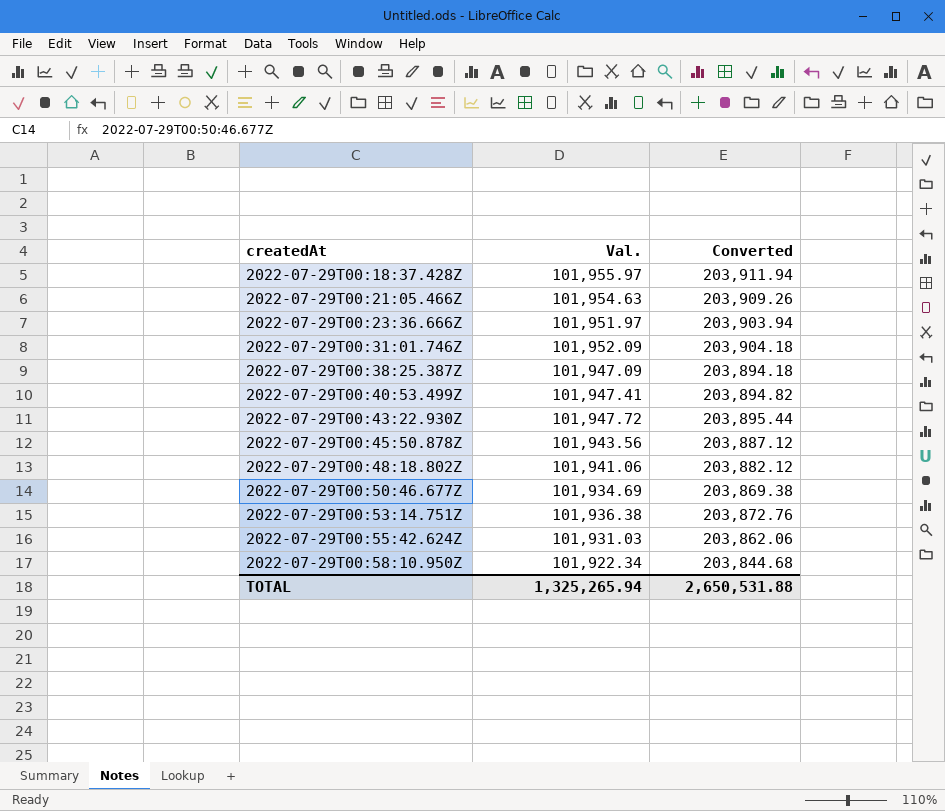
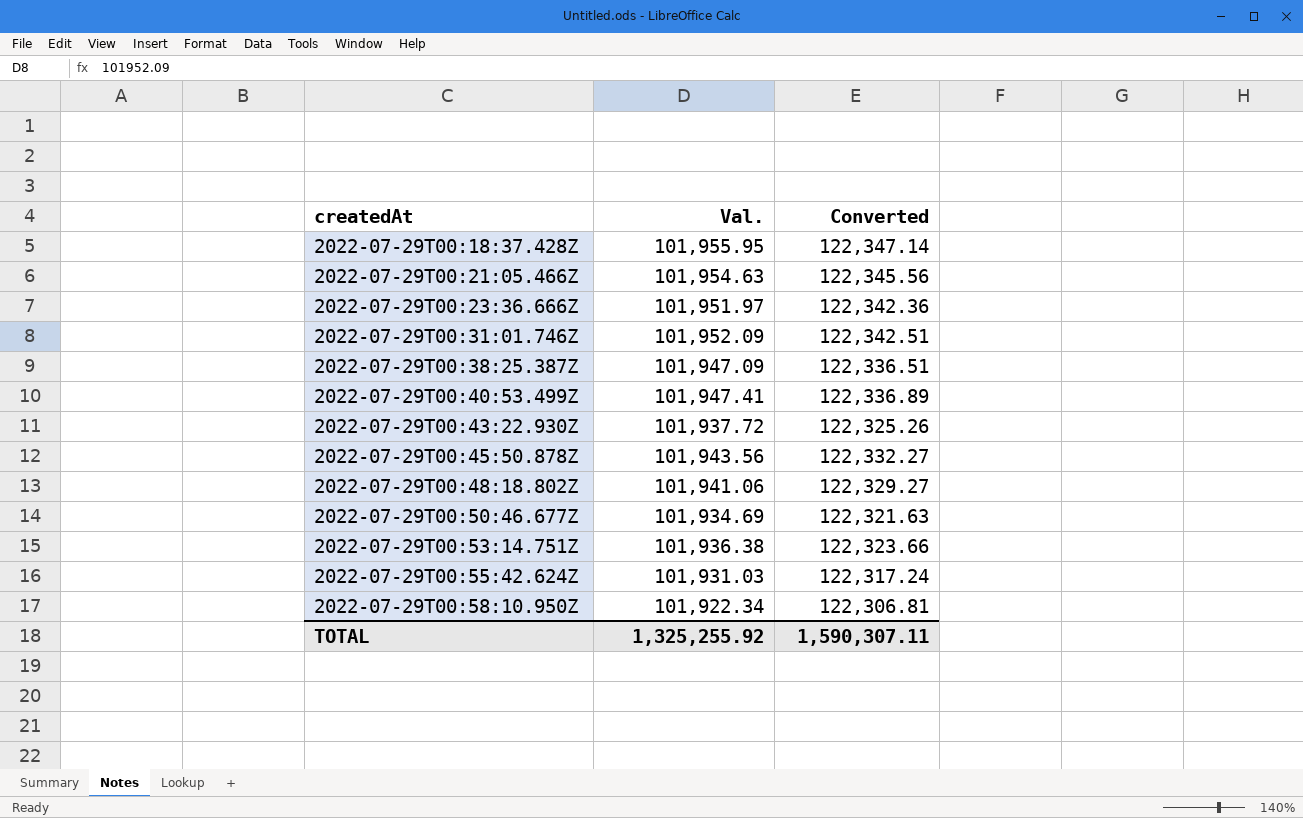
column Converted | formula: [Val.] * 2 -> [Val.] * 1.2
2022-07-29T00:18:37.428Z | Val.: 101,955.97 -> 101,955.95
2022-07-29T00:43:22.930Z | Val.: 101,947.72 -> 101,937.72
TOTAL | Val.: 1,325,265.94 -> 1,325,255.92
TOTAL | Converted: 2,650,531.88 -> 1,590,307.11

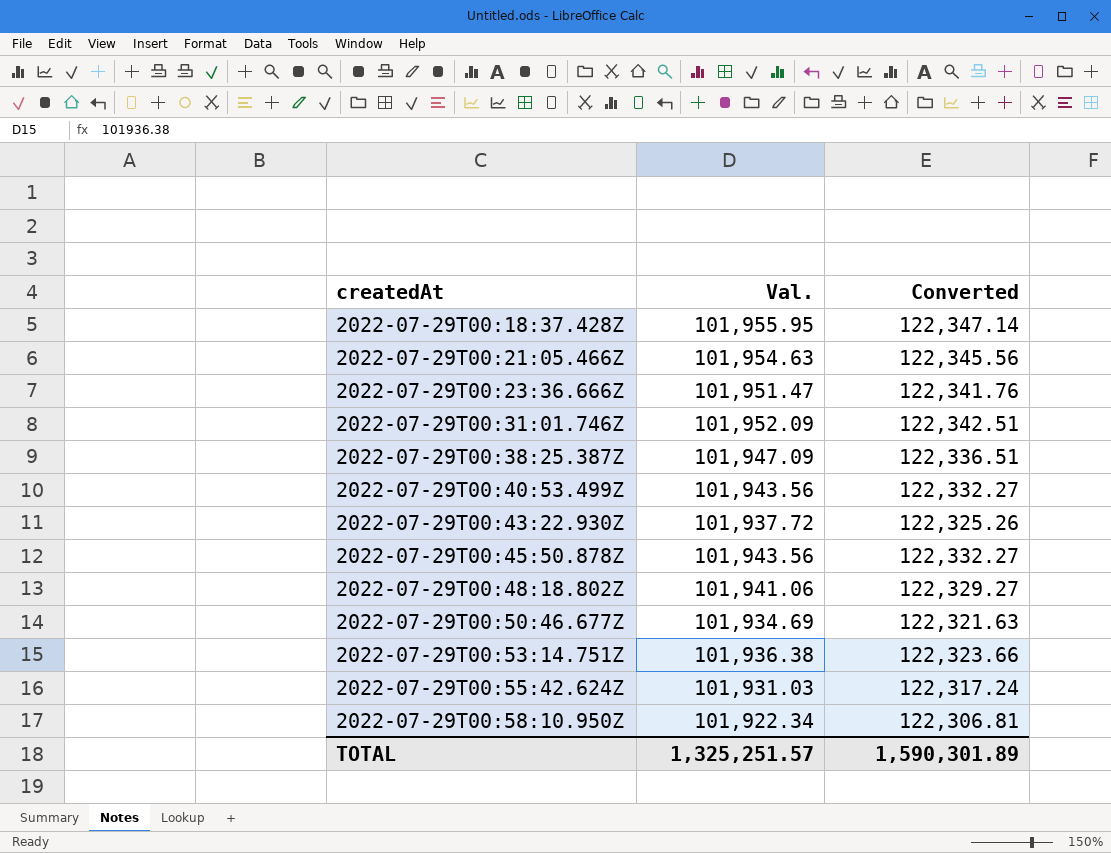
2022-07-29T00:23:36.666Z | Val.: 101,951.97 -> 101,951.47
2022-07-29T00:23:36.666Z | Converted: 122,342.36 -> 122,341.76
2022-07-29T00:40:53.499Z | Val.: 101,947.41 -> 101,943.56
2022-07-29T00:40:53.499Z | Converted: 122,336.89 -> 122,332.27
TOTAL | Val.: 1,325,255.92 -> 1,325,251.57
TOTAL | Converted: 1,590,307.11 -> 1,590,301.89

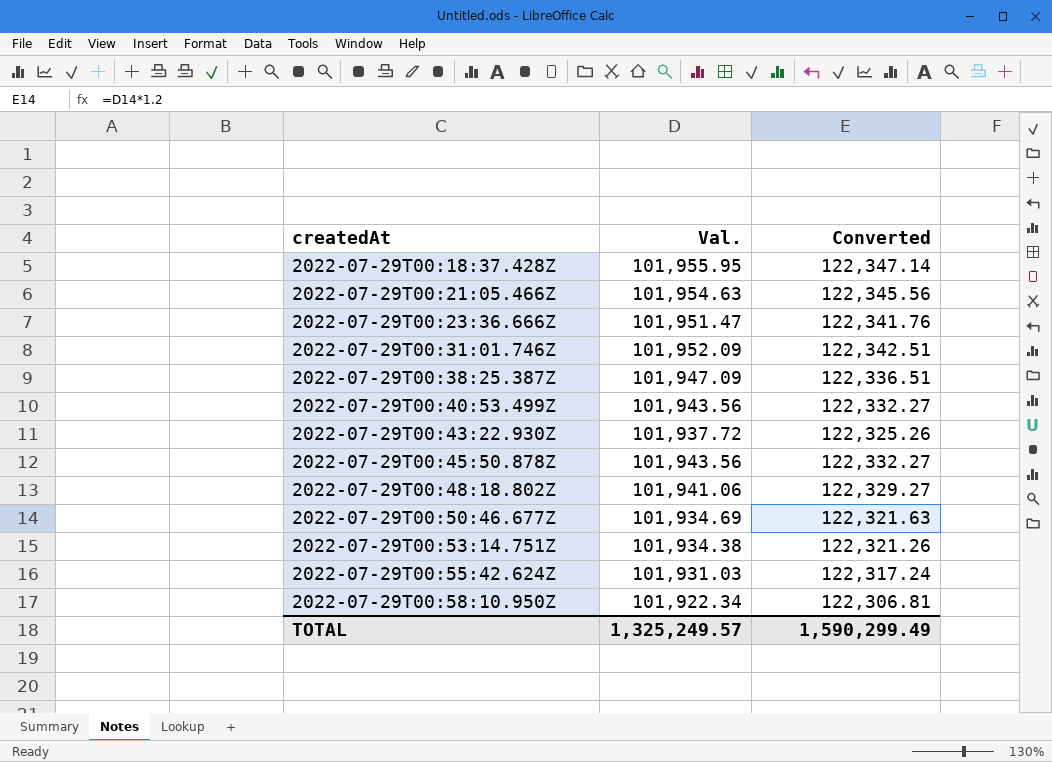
2022-07-29T00:53:14.751Z | Val.: 101,936.38 -> 101,934.38
2022-07-29T00:53:14.751Z | Converted: 122,323.66 -> 122,321.26
TOTAL | Val.: 1,325,251.57 -> 1,325,249.57
TOTAL | Converted: 1,590,301.89 -> 1,590,299.49

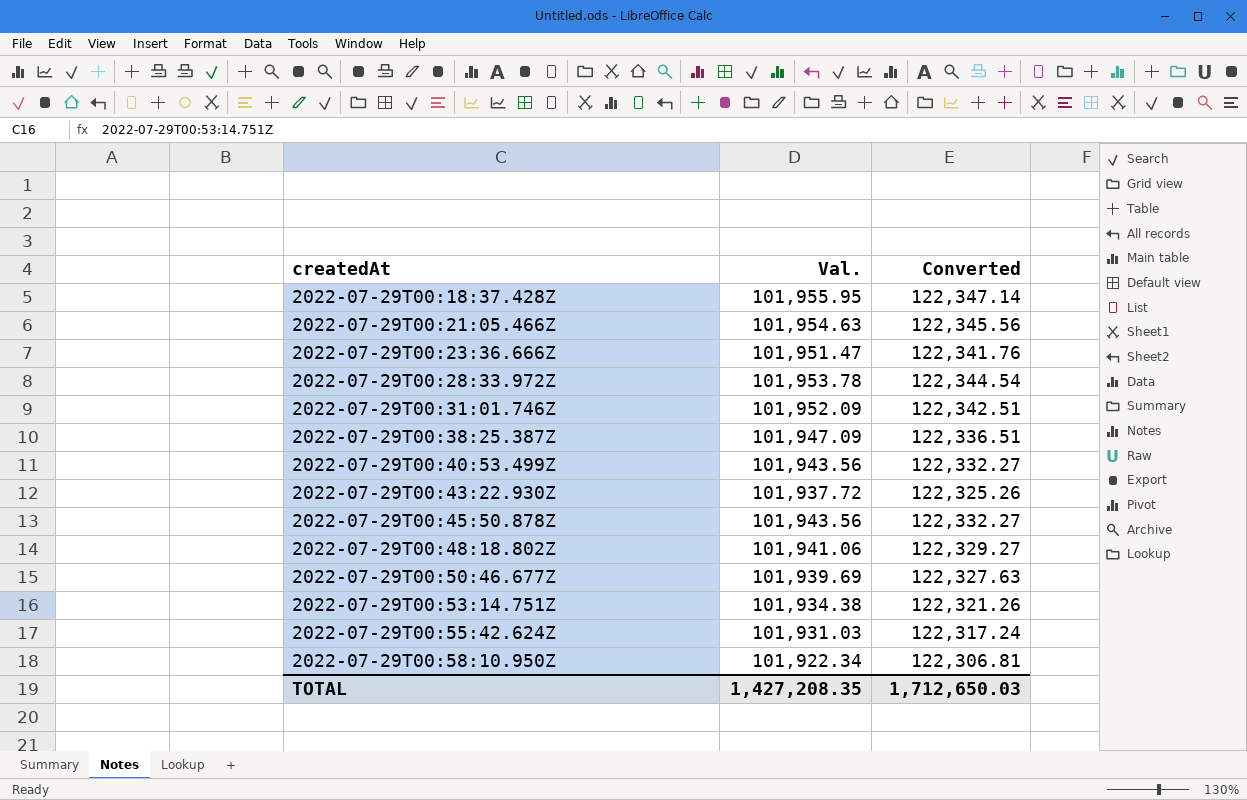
row 2022-07-29T00:28:33.972Z: none -> 101,953.78 | 122,344.54
2022-07-29T00:50:46.677Z | Val.: 101,934.69 -> 101,939.69
2022-07-29T00:50:46.677Z | Converted: 122,321.63 -> 122,327.63
TOTAL | Val.: 1,325,249.57 -> 1,427,208.35
TOTAL | Converted: 1,590,299.49 -> 1,712,650.03

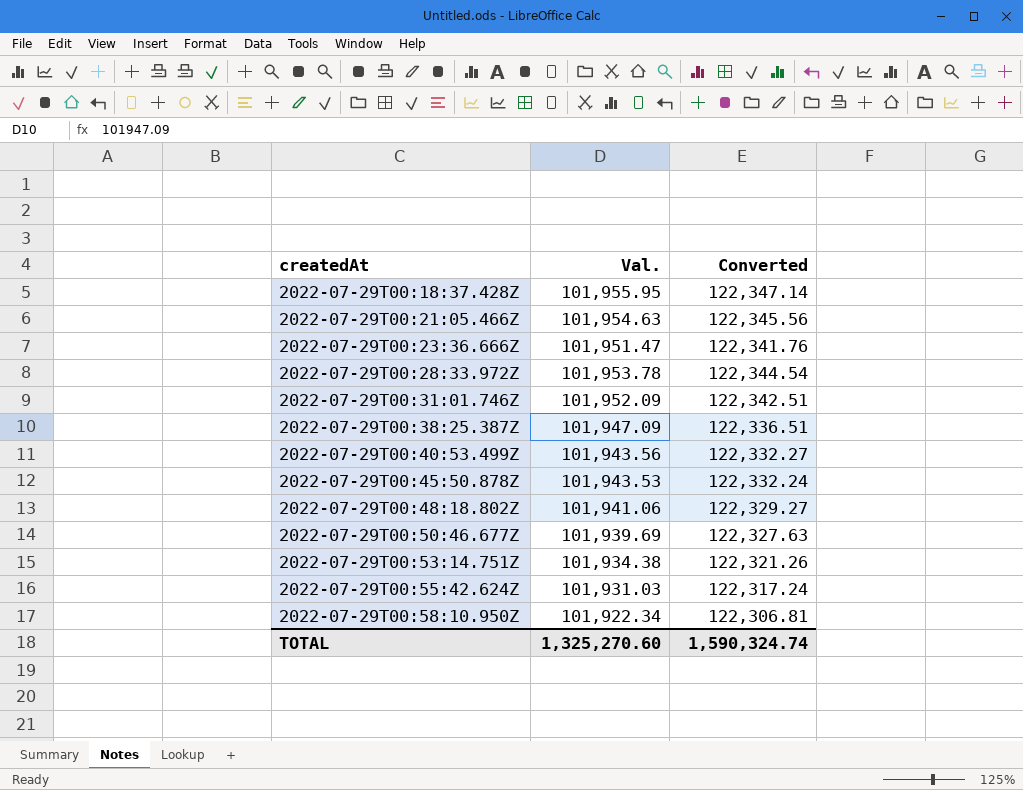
row 2022-07-29T00:43:22.930Z: 101,937.72 | 122,325.26 -> none
2022-07-29T00:45:50.878Z | Val.: 101,943.56 -> 101,943.53
2022-07-29T00:45:50.878Z | Converted: 122,332.27 -> 122,332.24
TOTAL | Val.: 1,427,208.35 -> 1,325,270.60
TOTAL | Converted: 1,712,650.03 -> 1,590,324.74

